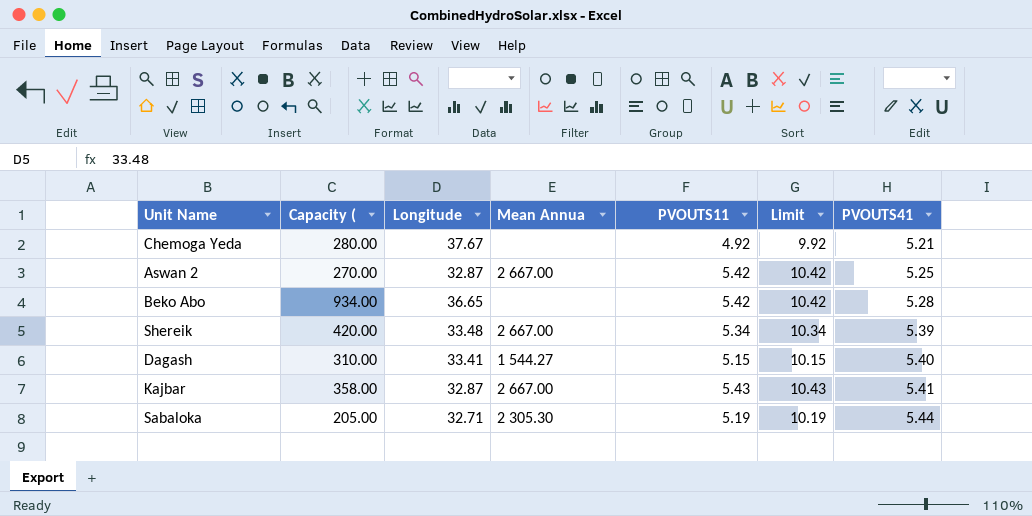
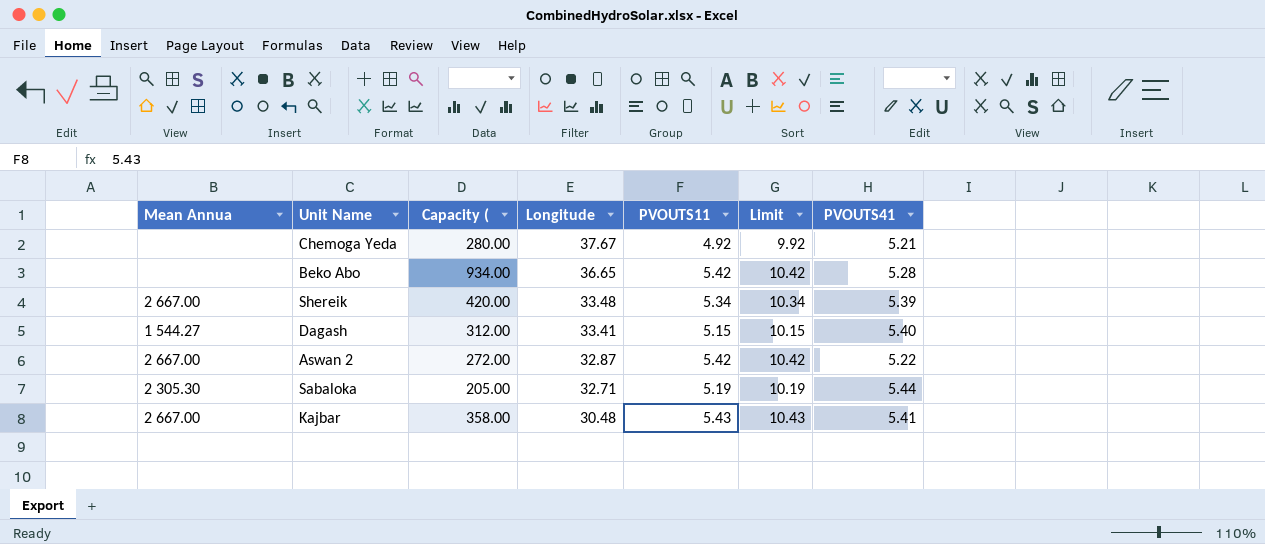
row order: PVOUTS41 ascending -> Longitude descending
column Mean Annua | position: 4 -> 1
Dagash | Capacity (: 310.00 -> 312.00
Aswan 2 | Capacity (: 270.00 -> 272.00
Aswan 2 | PVOUTS41: 5.25 -> 5.22
Kajbar | Longitude: 32.87 -> 30.48

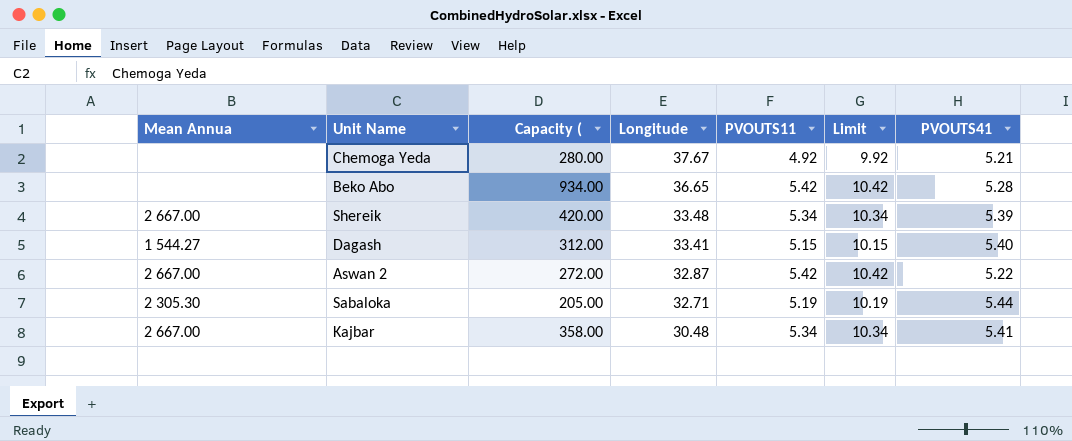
Kajbar | PVOUTS11: 5.43 -> 5.34
Kajbar | Limit: 10.43 -> 10.34

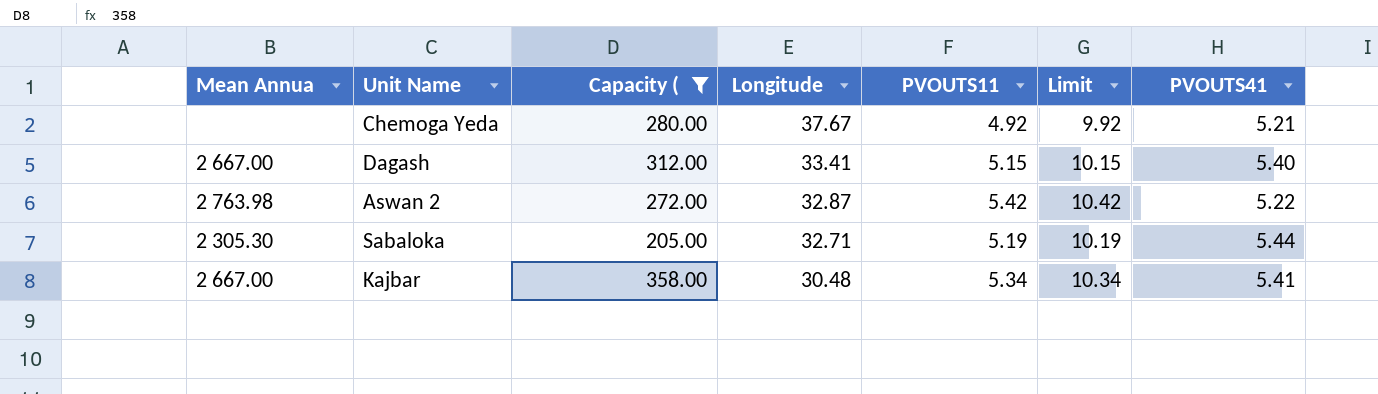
filter: none -> Capacity ( <= 358.00
Dagash | Mean Annua: 1 544.27 -> 2 667.00
Aswan 2 | Mean Annua: 2 667.00 -> 2 763.98

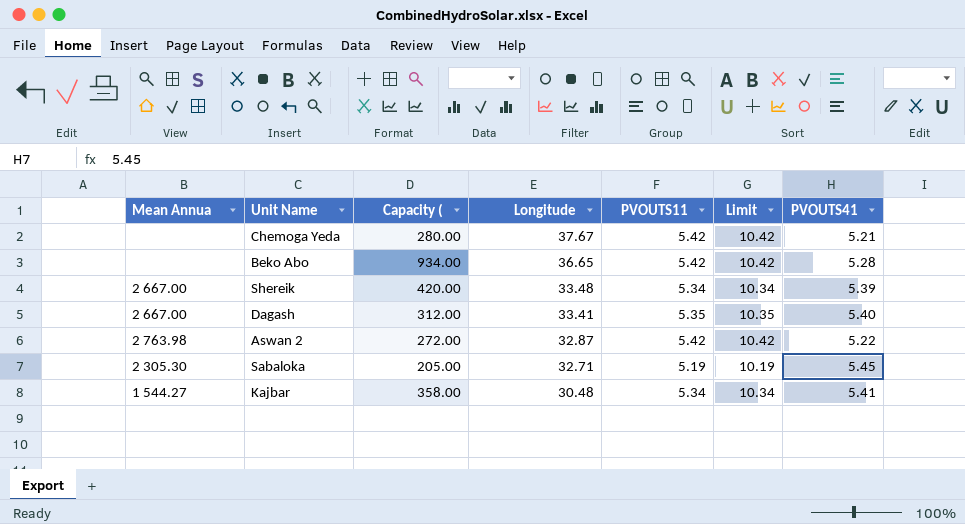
filter: Capacity ( <= 358.00 -> none
Chemoga Yeda | PVOUTS11: 4.92 -> 5.42
Chemoga Yeda | Limit: 9.92 -> 10.42
Dagash | PVOUTS11: 5.15 -> 5.35
Dagash | Limit: 10.15 -> 10.35
Sabaloka | PVOUTS41: 5.44 -> 5.45
Kajbar | Mean Annua: 2 667.00 -> 1 544.27

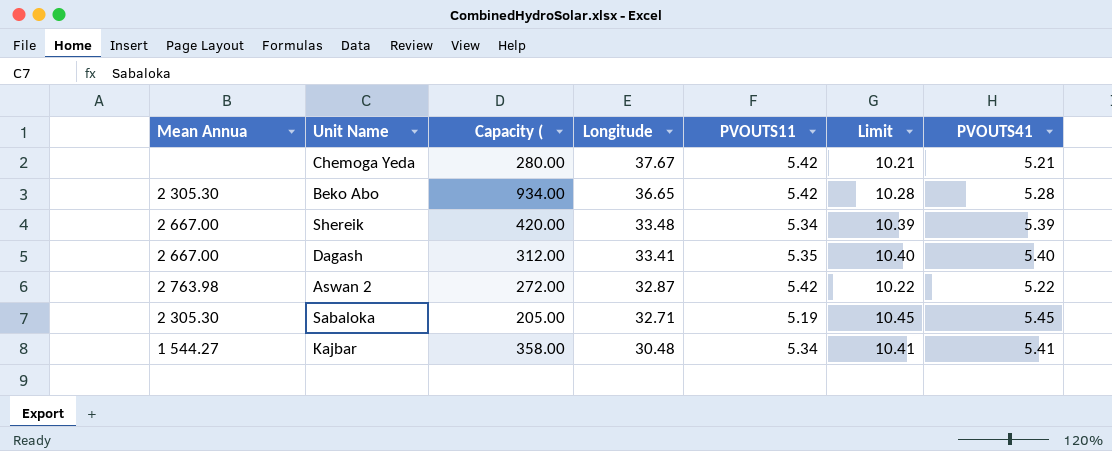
column Limit | formula: [PVOUTS11] + 5 -> [PVOUTS41] + 5
Beko Abo | Mean Annua: none -> 2 305.30

